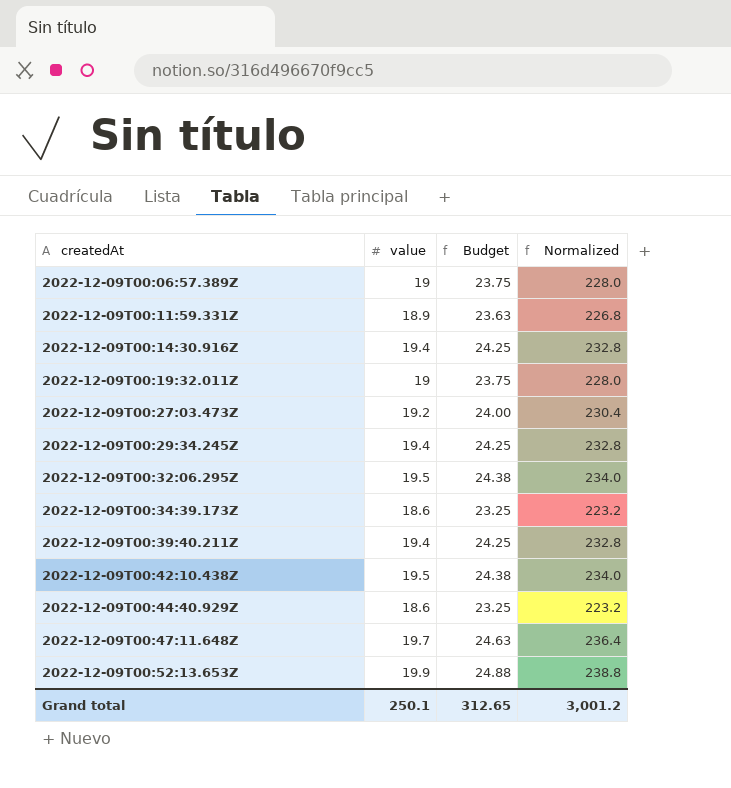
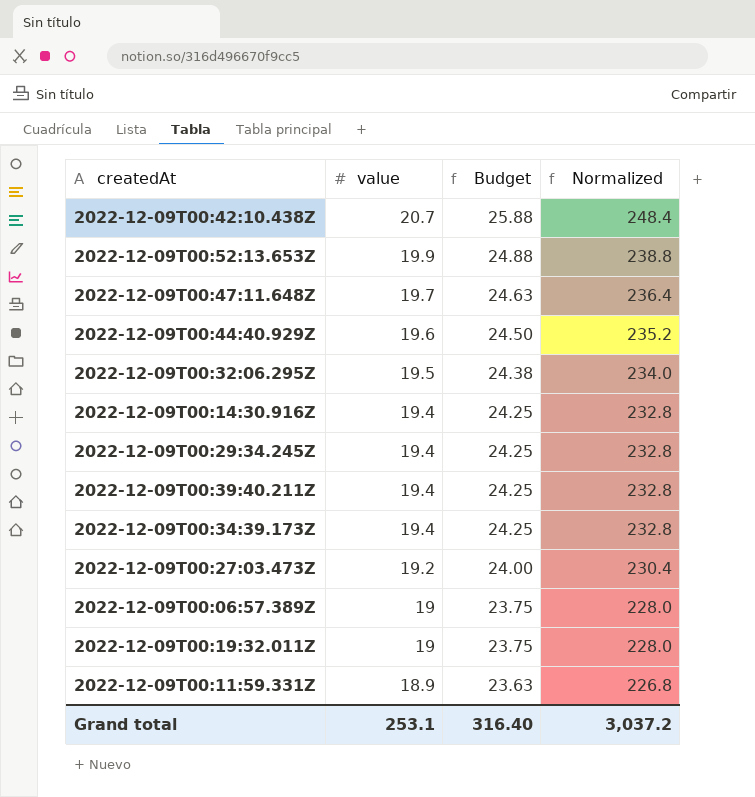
row order: createdAt ascending -> value descending
2022-12-09T00:42:10.438Z | value: 19.5 -> 20.7
2022-12-09T00:42:10.438Z | Budget: 24.38 -> 25.88
2022-12-09T00:42:10.438Z | Normalized: 234.0 -> 248.4
2022-12-09T00:44:40.929Z | value: 18.6 -> 19.6
2022-12-09T00:44:40.929Z | Budget: 23.25 -> 24.50
2022-12-09T00:44:40.929Z | Normalized: 223.2 -> 235.2
2022-12-09T00:34:39.173Z | value: 18.6 -> 19.4
2022-12-09T00:34:39.173Z | Budget: 23.25 -> 24.25
2022-12-09T00:34:39.173Z | Normalized: 223.2 -> 232.8
Grand total | value: 250.1 -> 253.1
Grand total | Budget: 312.65 -> 316.40
Grand total | Normalized: 3,001.2 -> 3,037.2

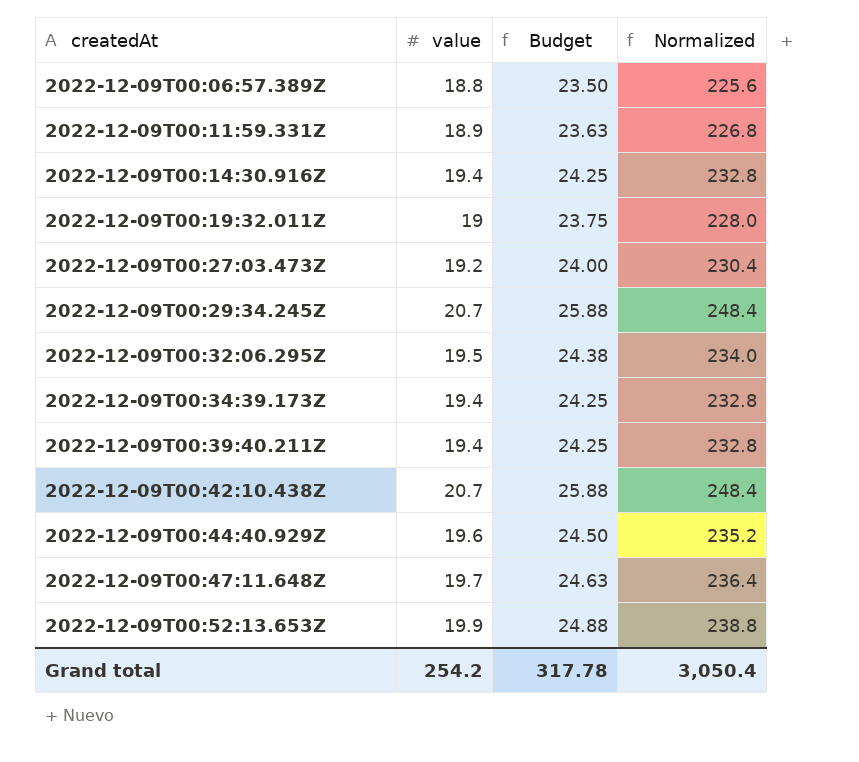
row order: value descending -> createdAt ascending
2022-12-09T00:06:57.389Z | value: 19 -> 18.8
2022-12-09T00:06:57.389Z | Budget: 23.75 -> 23.50
2022-12-09T00:06:57.389Z | Normalized: 228.0 -> 225.6
2022-12-09T00:29:34.245Z | value: 19.4 -> 20.7
2022-12-09T00:29:34.245Z | Budget: 24.25 -> 25.88
2022-12-09T00:29:34.245Z | Normalized: 232.8 -> 248.4
Grand total | value: 253.1 -> 254.2
Grand total | Budget: 316.40 -> 317.78
Grand total | Normalized: 3,037.2 -> 3,050.4

